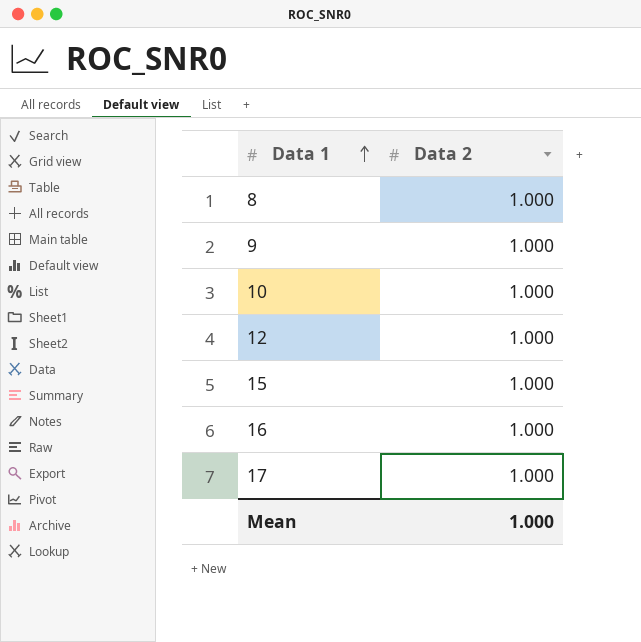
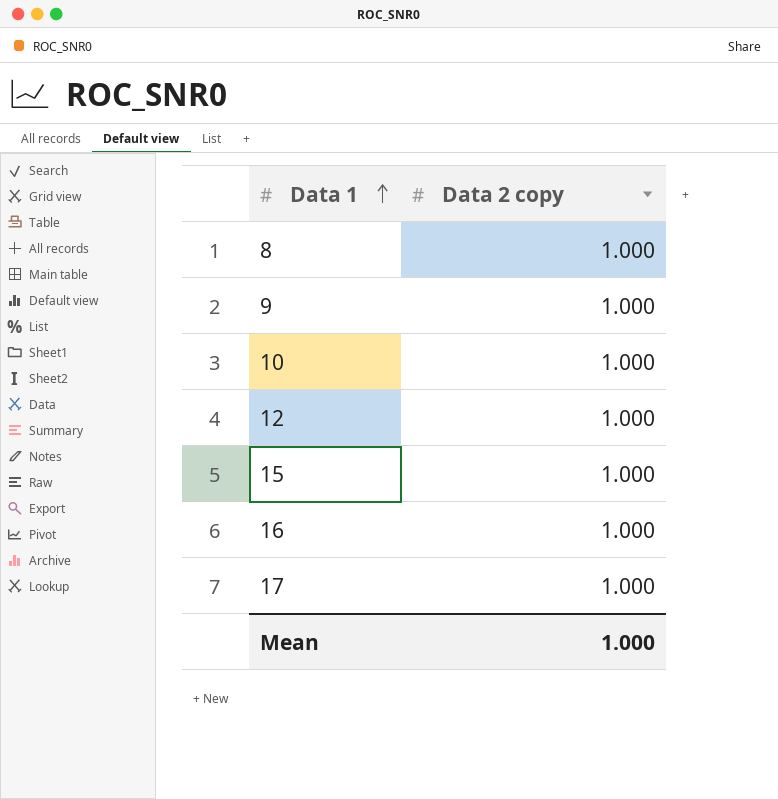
column name: Data 2 -> Data 2 copy

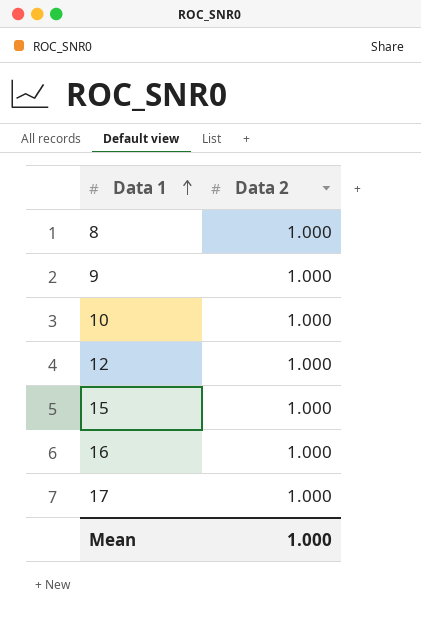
column name: Data 2 copy -> Data 2

